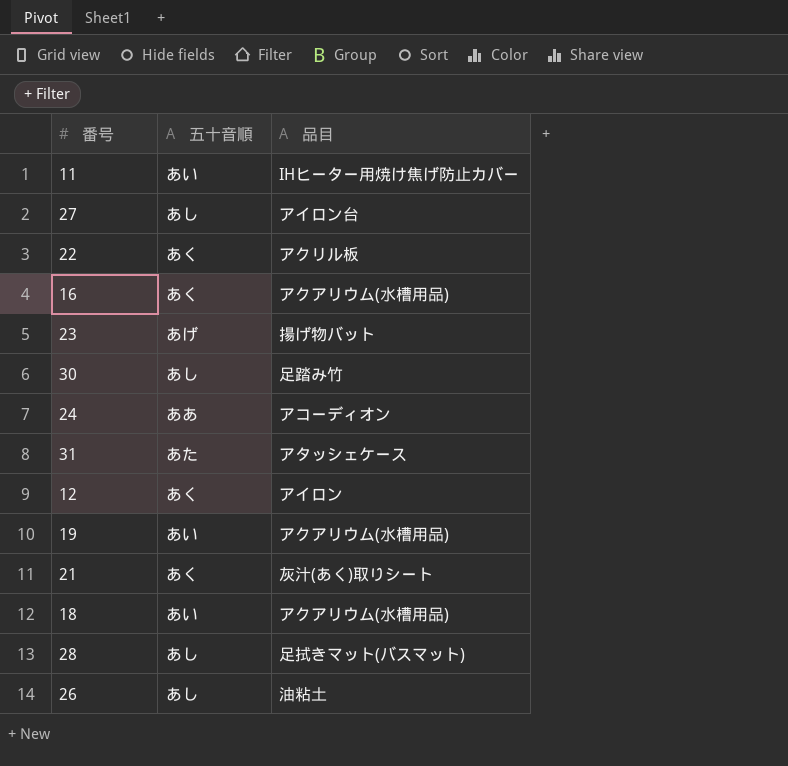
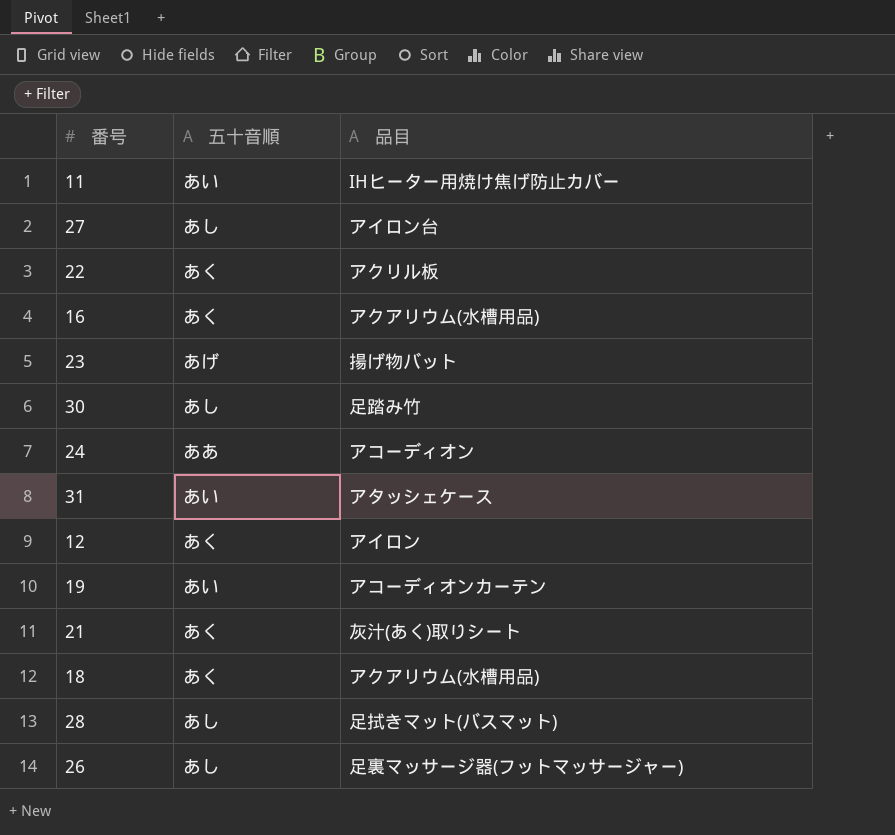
31 | 五十音順: あた -> あい
19 | 品目: アクアリウム(水槽用品) -> アコーディオンカーテン
18 | 五十音順: あい -> あく
26 | 品目: 油粘土 -> 足裏マッサージ器(フットマッサージャー)

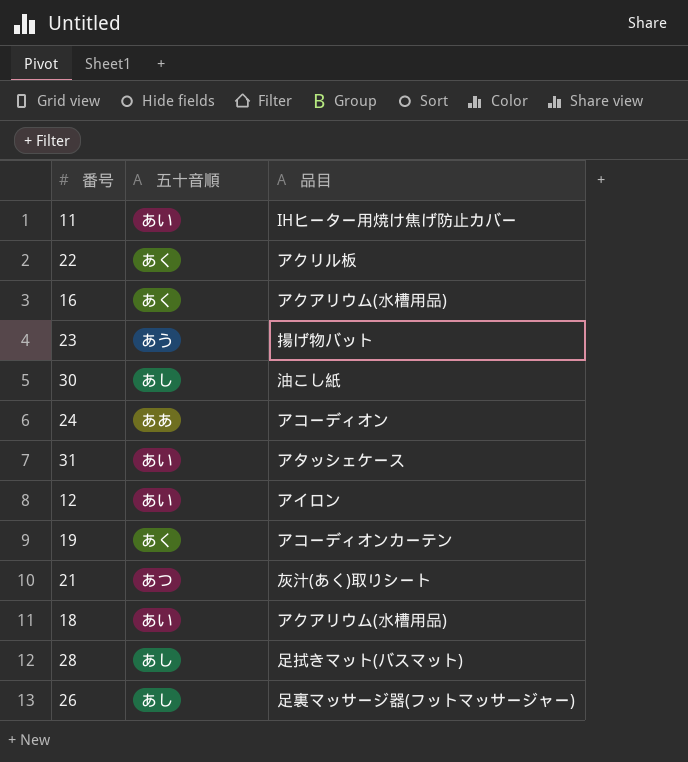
row 27: あし | アイロン台 -> none
23 | 五十音順: あげ -> あう
30 | 品目: 足踏み竹 -> 油こし紙
12 | 五十音順: あく -> あい
19 | 五十音順: あい -> あく
21 | 五十音順: あく -> あつ
18 | 五十音順: あく -> あい

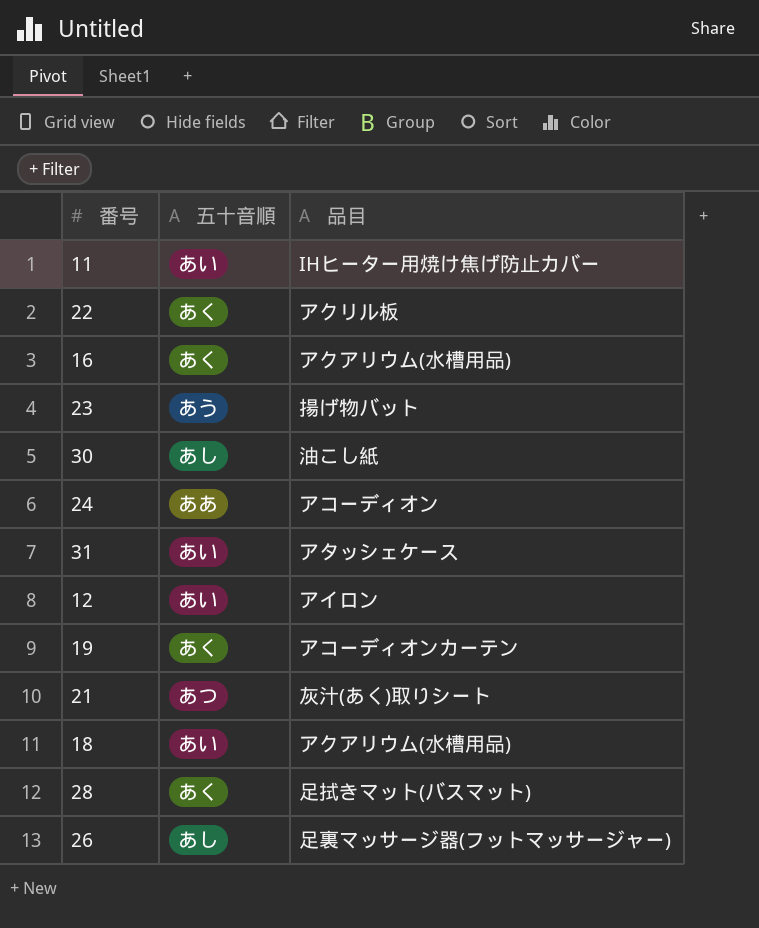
28 | 五十音順: あし -> あく

